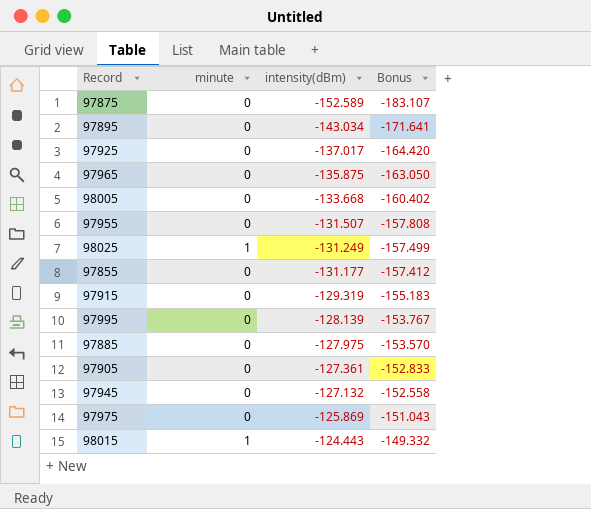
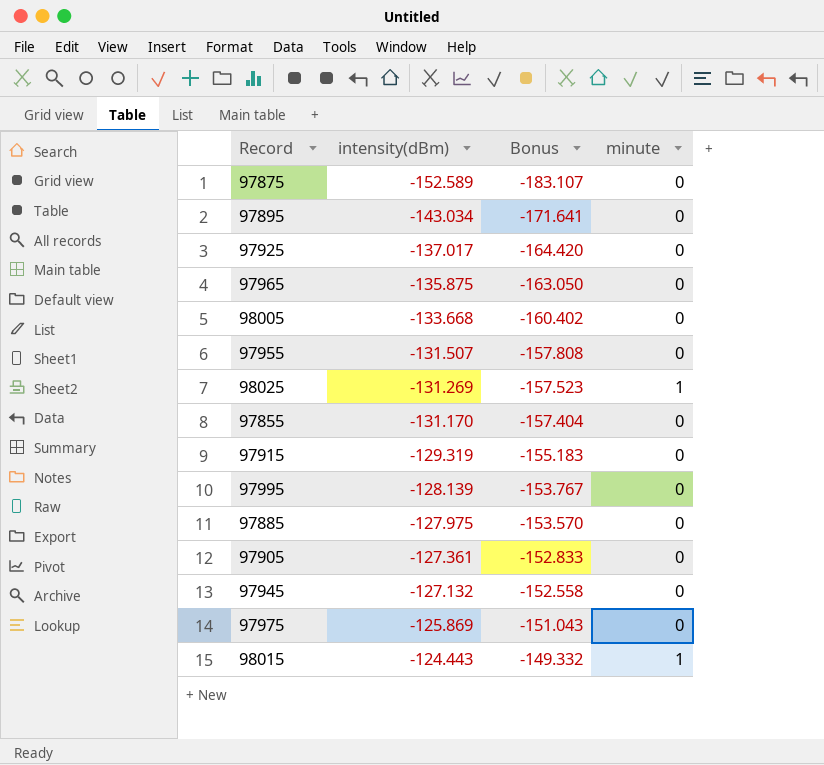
column minute | position: 2 -> 4
98025 | intensity(dBm): -131.249 -> -131.269
98025 | Bonus: -157.499 -> -157.523
97855 | intensity(dBm): -131.177 -> -131.170
97855 | Bonus: -157.412 -> -157.404

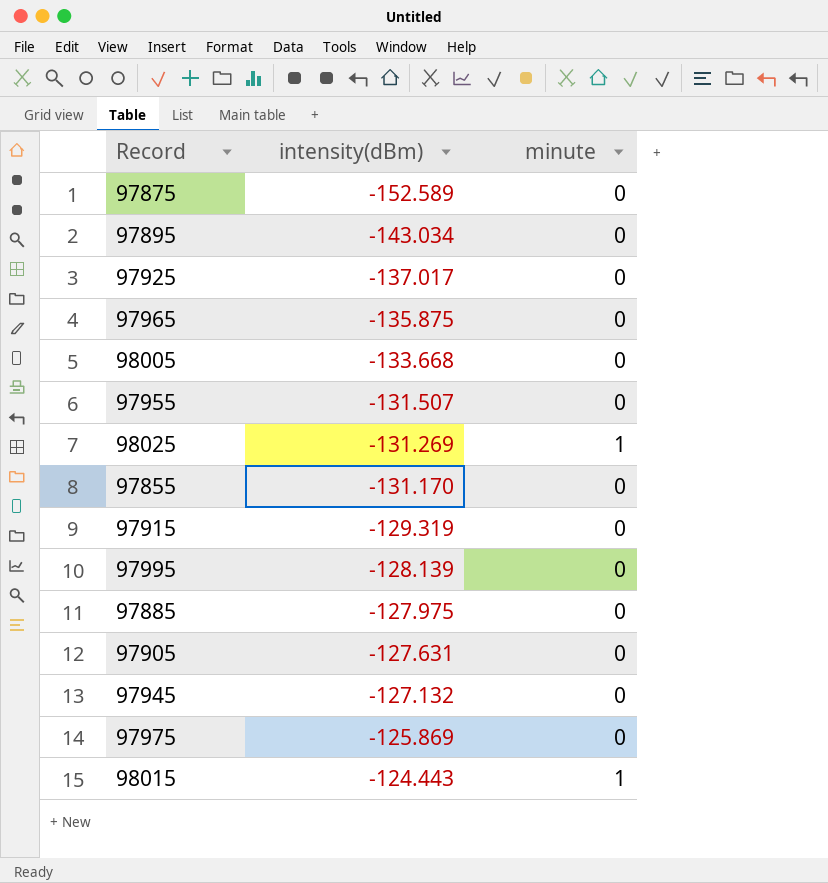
column Bonus | formula: [intensity(dBm)] * 1.2 -> none
97905 | intensity(dBm): -127.361 -> -127.631

